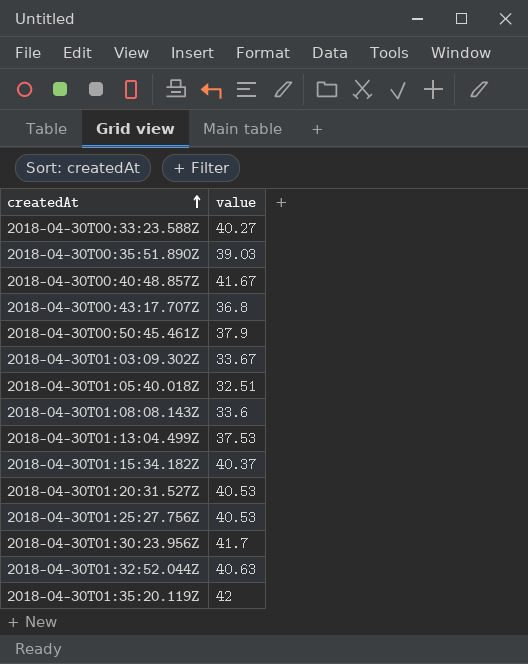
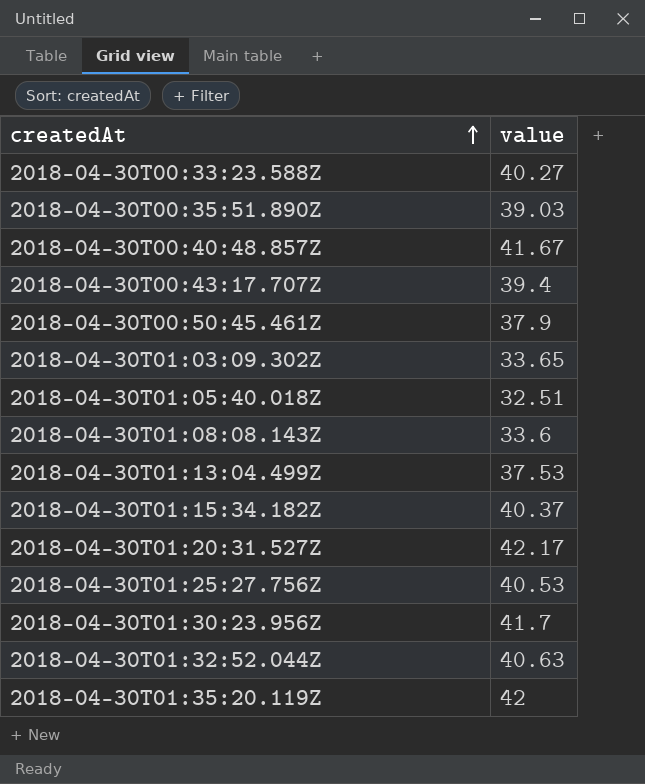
2018-04-30T00:43:17.707Z | value: 36.8 -> 39.4
2018-04-30T01:03:09.302Z | value: 33.67 -> 33.65
2018-04-30T01:20:31.527Z | value: 40.53 -> 42.17

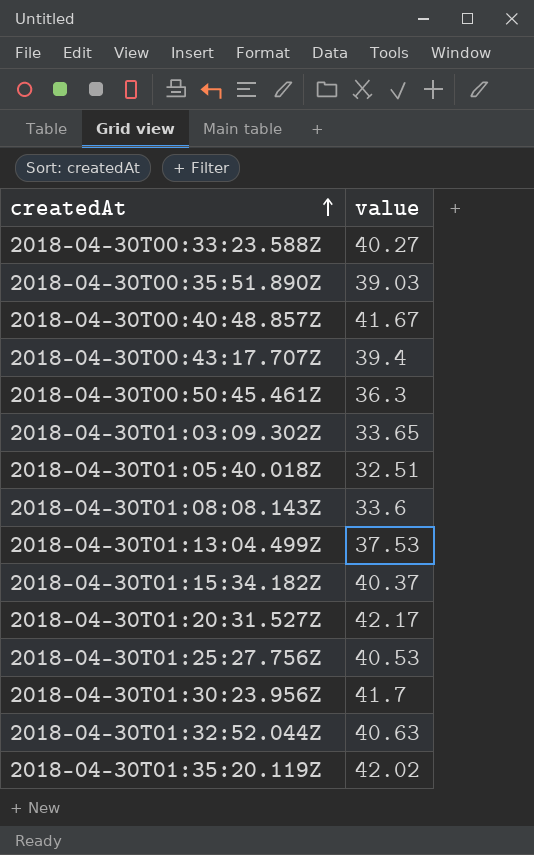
2018-04-30T00:50:45.461Z | value: 37.9 -> 36.3
2018-04-30T01:35:20.119Z | value: 42 -> 42.02

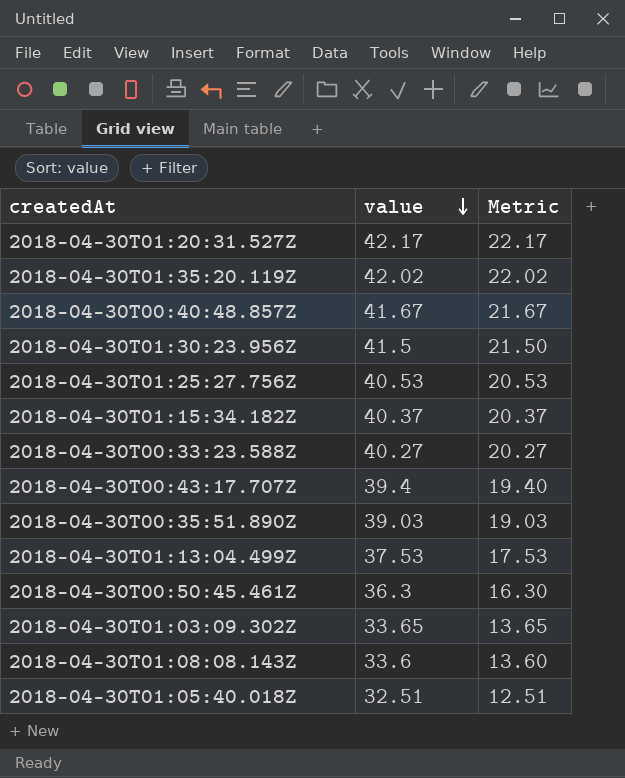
row order: createdAt ascending -> value descending
column Metric | formula: none -> [value] - 20
row 2018-04-30T01:32:52.044Z: 40.63 -> none
2018-04-30T01:30:23.956Z | value: 41.7 -> 41.5

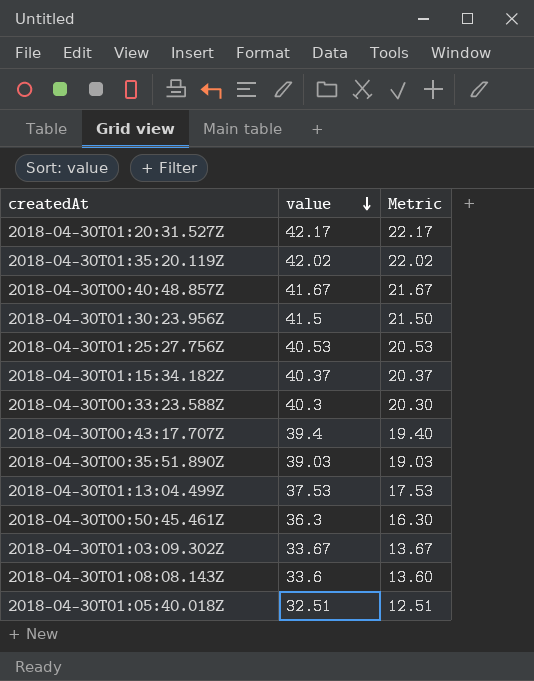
2018-04-30T00:33:23.588Z | value: 40.27 -> 40.3
2018-04-30T00:33:23.588Z | Metric: 20.27 -> 20.30
2018-04-30T01:03:09.302Z | value: 33.65 -> 33.67
2018-04-30T01:03:09.302Z | Metric: 13.65 -> 13.67

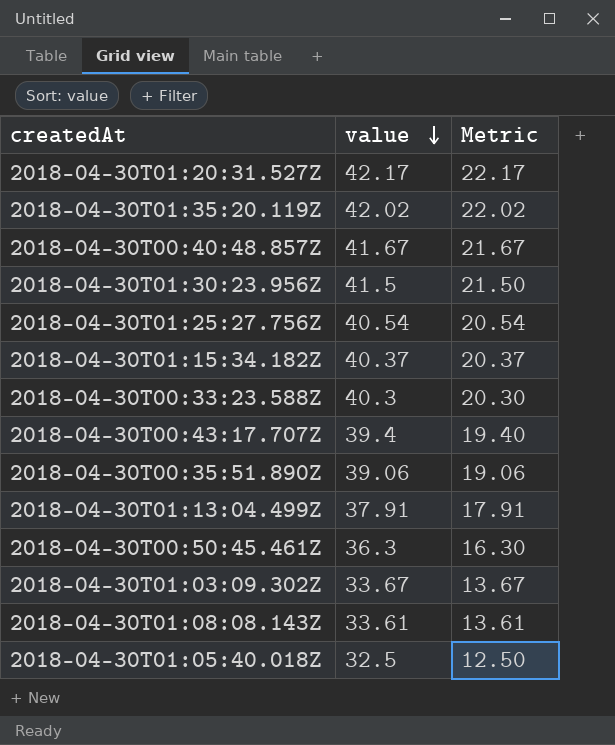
2018-04-30T01:25:27.756Z | value: 40.53 -> 40.54
2018-04-30T01:25:27.756Z | Metric: 20.53 -> 20.54
2018-04-30T00:35:51.890Z | value: 39.03 -> 39.06
2018-04-30T00:35:51.890Z | Metric: 19.03 -> 19.06
2018-04-30T01:13:04.499Z | value: 37.53 -> 37.91
2018-04-30T01:13:04.499Z | Metric: 17.53 -> 17.91
2018-04-30T01:08:08.143Z | value: 33.6 -> 33.61
2018-04-30T01:08:08.143Z | Metric: 13.60 -> 13.61
2018-04-30T01:05:40.018Z | value: 32.51 -> 32.5
2018-04-30T01:05:40.018Z | Metric: 12.51 -> 12.50

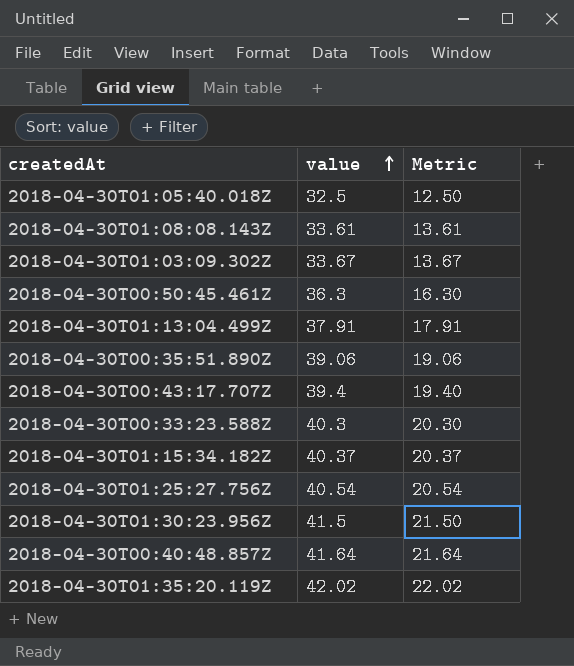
row order: value descending -> value ascending
row 2018-04-30T01:20:31.527Z: 42.17 | 22.17 -> none
2018-04-30T00:40:48.857Z | value: 41.67 -> 41.64
2018-04-30T00:40:48.857Z | Metric: 21.67 -> 21.64

